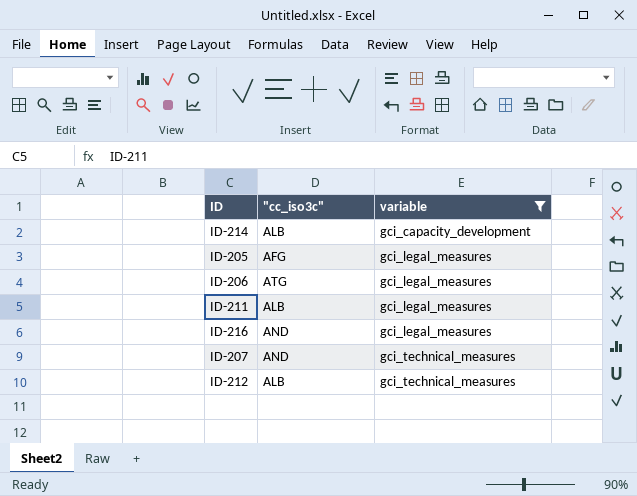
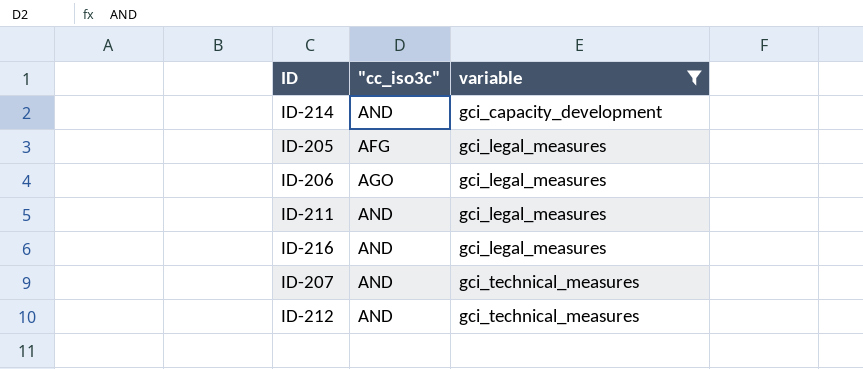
ID-214 | "cc_iso3c": ALB -> AND
ID-206 | "cc_iso3c": ATG -> AGO
ID-211 | "cc_iso3c": ALB -> AND
ID-212 | "cc_iso3c": ALB -> AND

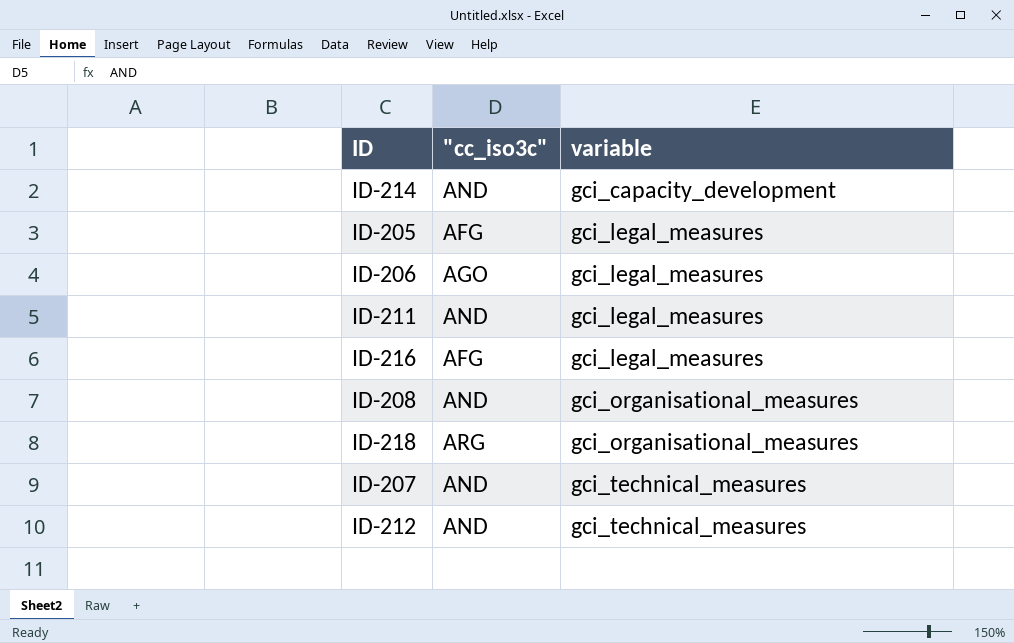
filter: variable != gci_organisational_measures -> none
ID-216 | "cc_iso3c": AND -> AFG

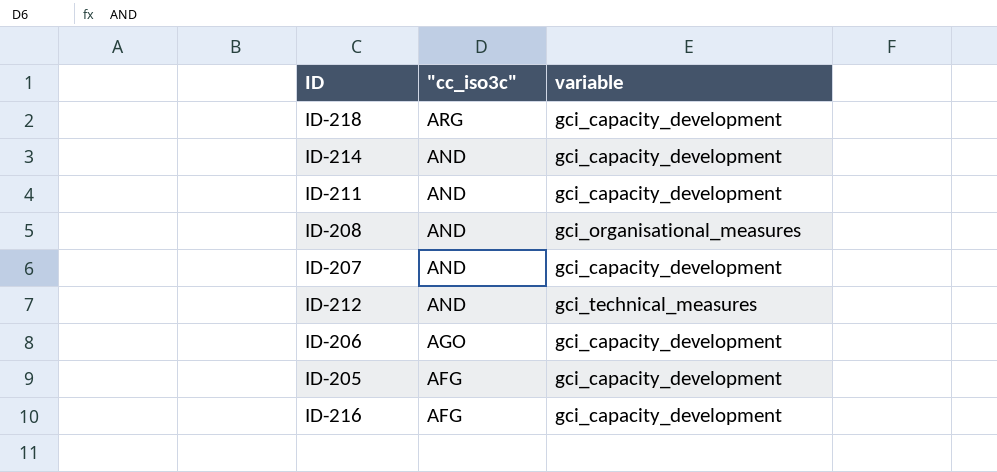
row order: variable ascending -> "cc_iso3c" descending
ID-218 | variable: gci_organisational_measures -> gci_capacity_development
ID-211 | variable: gci_legal_measures -> gci_capacity_development
ID-207 | variable: gci_technical_measures -> gci_capacity_development
ID-206 | variable: gci_legal_measures -> gci_capacity_development
ID-205 | variable: gci_legal_measures -> gci_capacity_development
ID-216 | variable: gci_legal_measures -> gci_capacity_development

